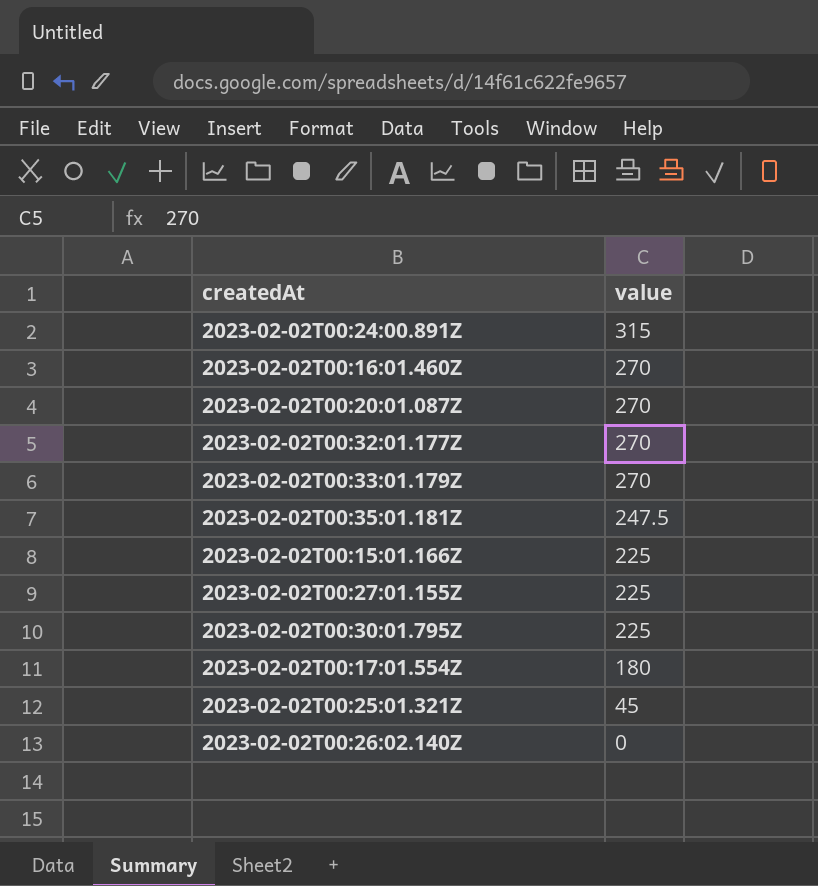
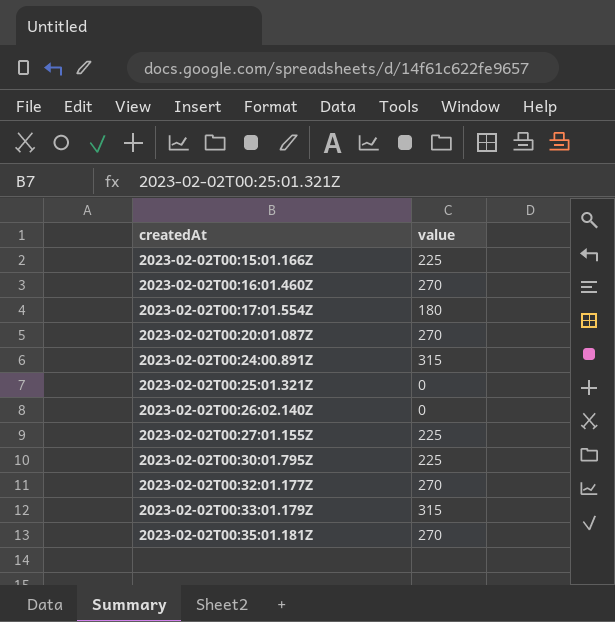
row order: value descending -> createdAt ascending
2023-02-02T00:25:01.321Z | value: 45 -> 0
2023-02-02T00:33:01.179Z | value: 270 -> 315
2023-02-02T00:35:01.181Z | value: 247.5 -> 270

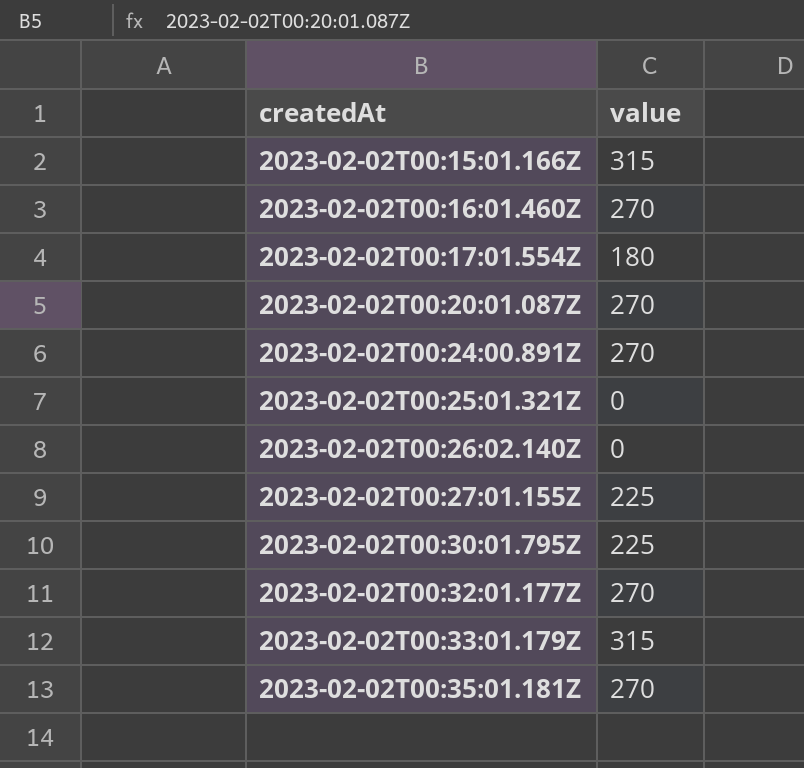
2023-02-02T00:15:01.166Z | value: 225 -> 315
2023-02-02T00:24:00.891Z | value: 315 -> 270

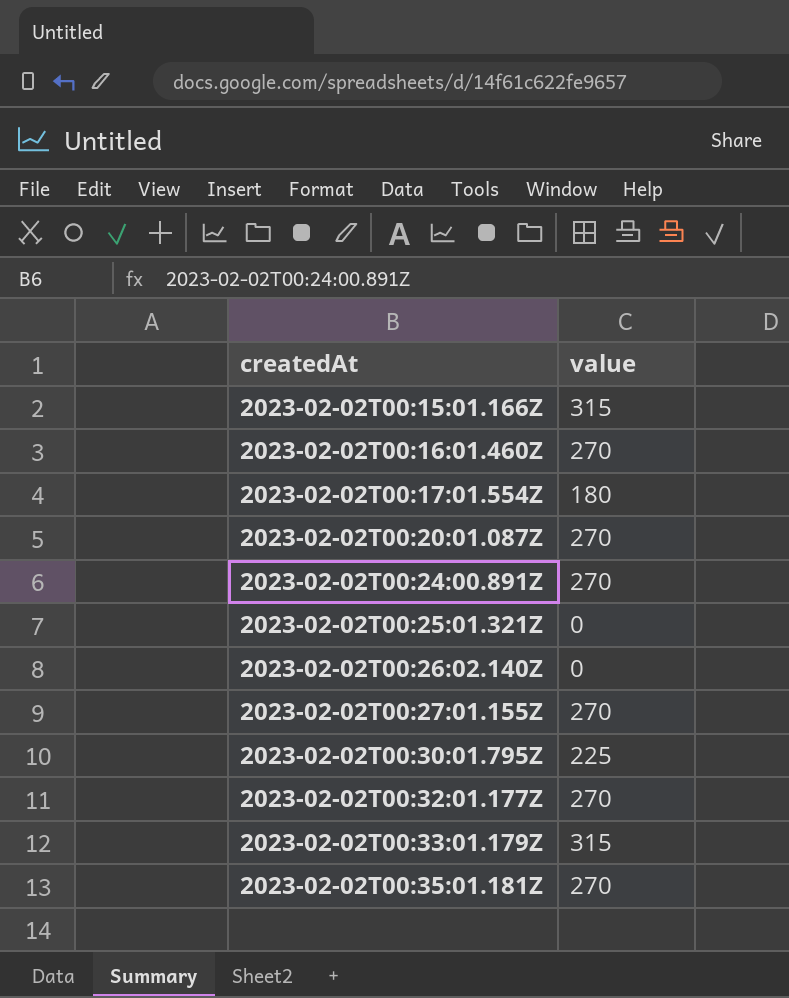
2023-02-02T00:27:01.155Z | value: 225 -> 270

